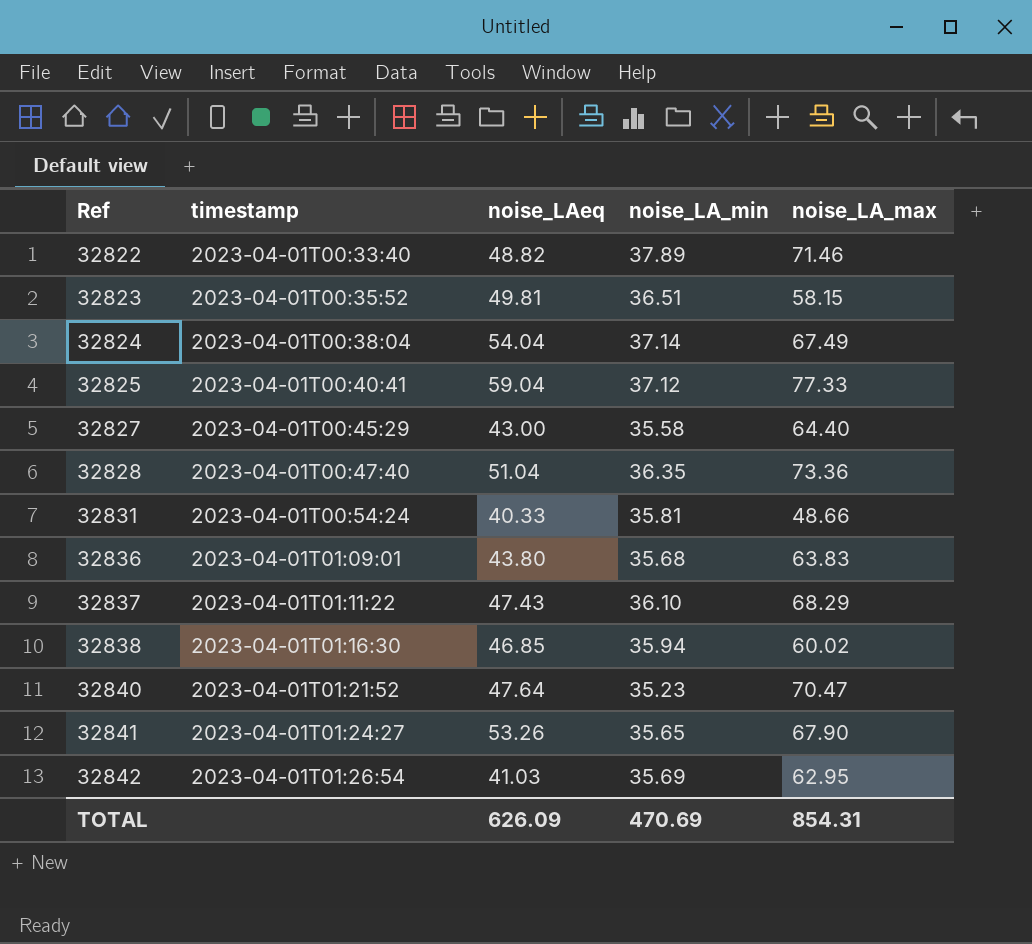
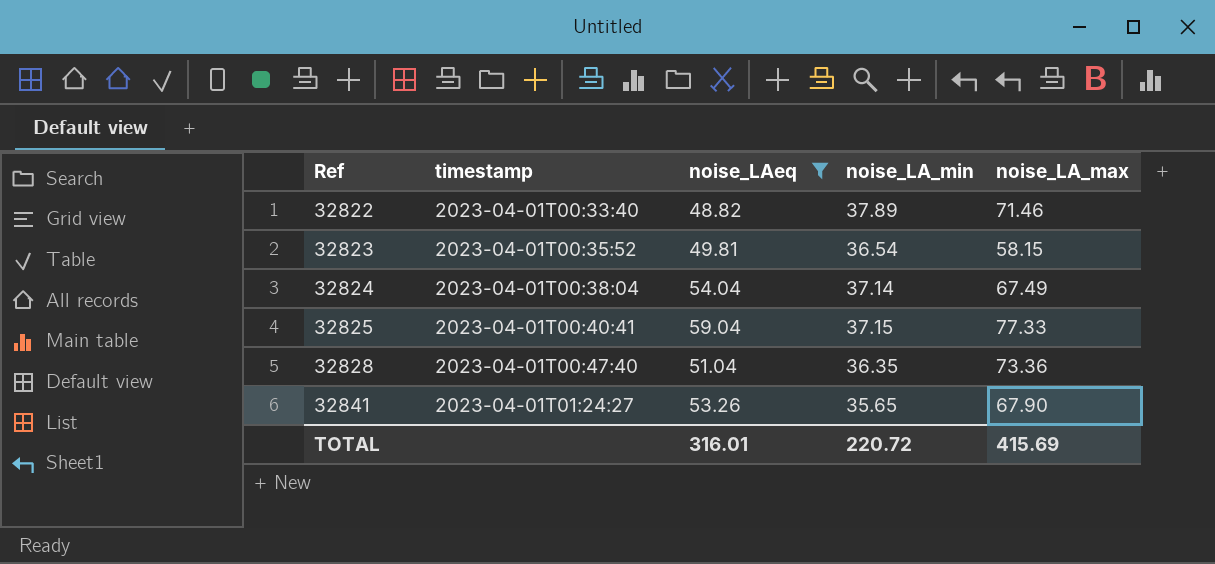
filter: none -> noise_LAeq >= 48.82
32823 | noise_LA_min: 36.51 -> 36.54
32825 | noise_LA_min: 37.12 -> 37.15
TOTAL | noise_LAeq: 626.09 -> 316.01
TOTAL | noise_LA_min: 470.69 -> 220.72
TOTAL | noise_LA_max: 854.31 -> 415.69

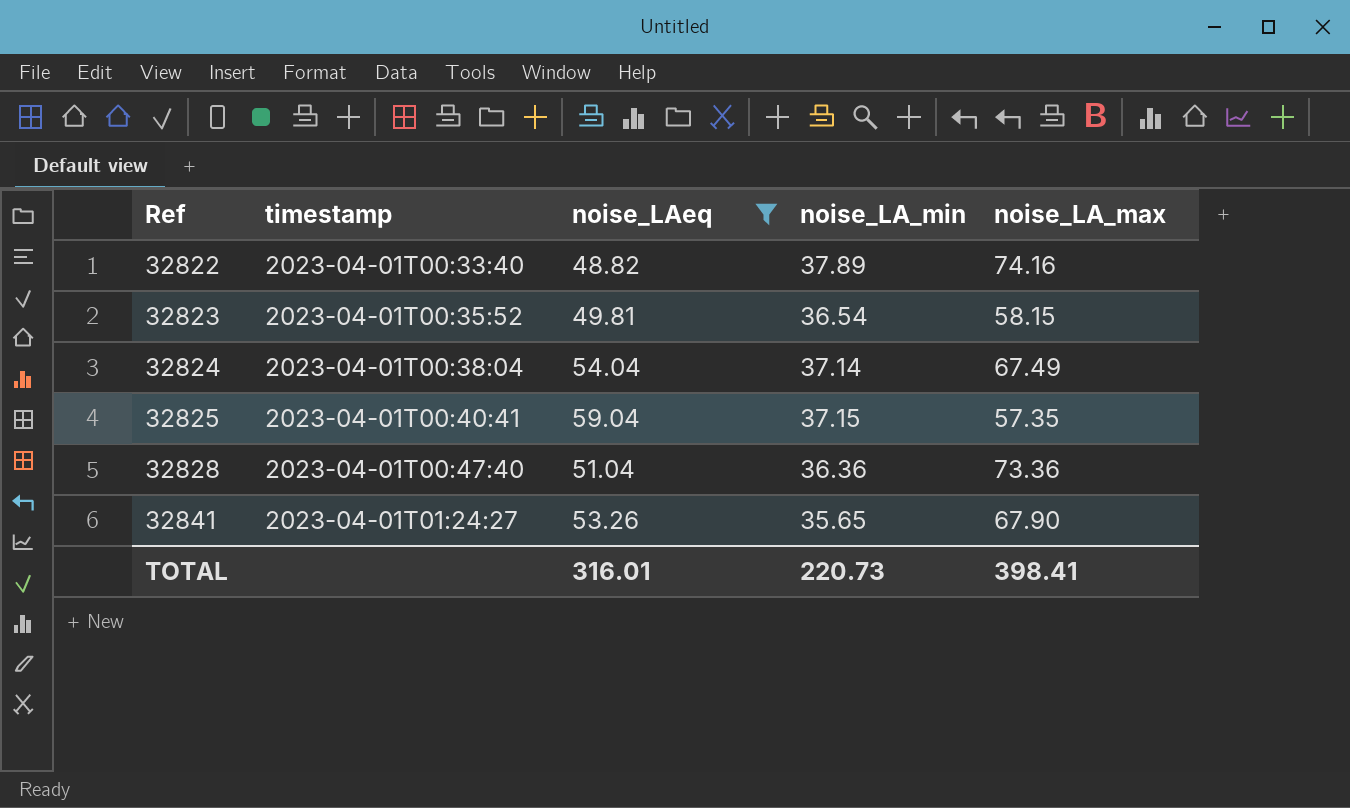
32822 | noise_LA_max: 71.46 -> 74.16
32825 | noise_LA_max: 77.33 -> 57.35
32828 | noise_LA_min: 36.35 -> 36.36
TOTAL | noise_LA_min: 220.72 -> 220.73
TOTAL | noise_LA_max: 415.69 -> 398.41

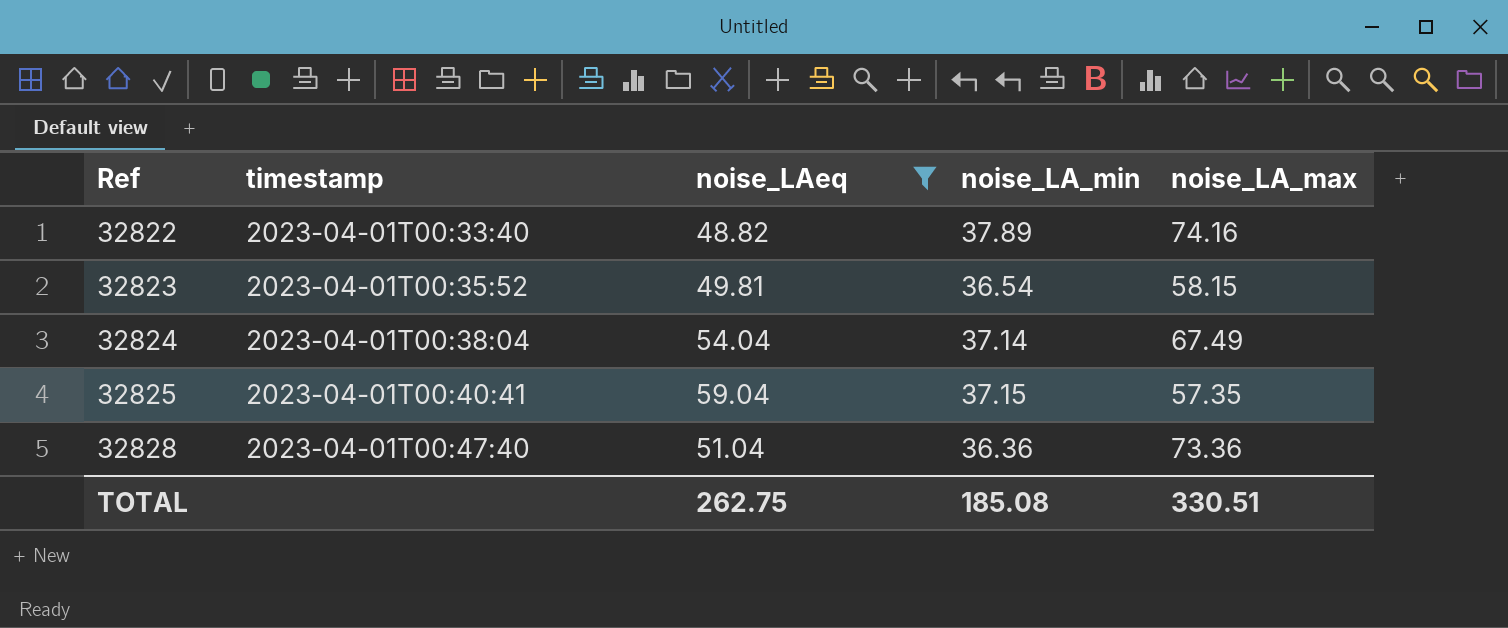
row 32841: 2023-04-01T01:24:27 | 53.26 | 35.65 | 67.90 -> none
TOTAL | noise_LAeq: 316.01 -> 262.75
TOTAL | noise_LA_min: 220.73 -> 185.08
TOTAL | noise_LA_max: 398.41 -> 330.51

